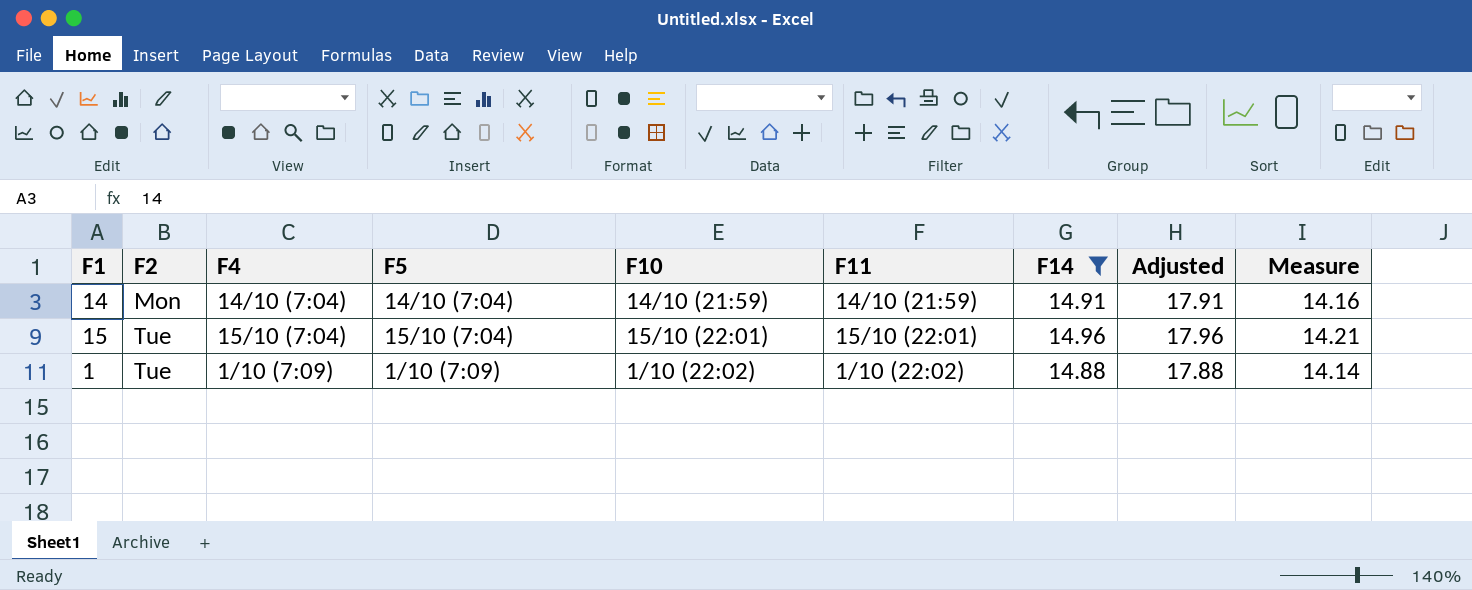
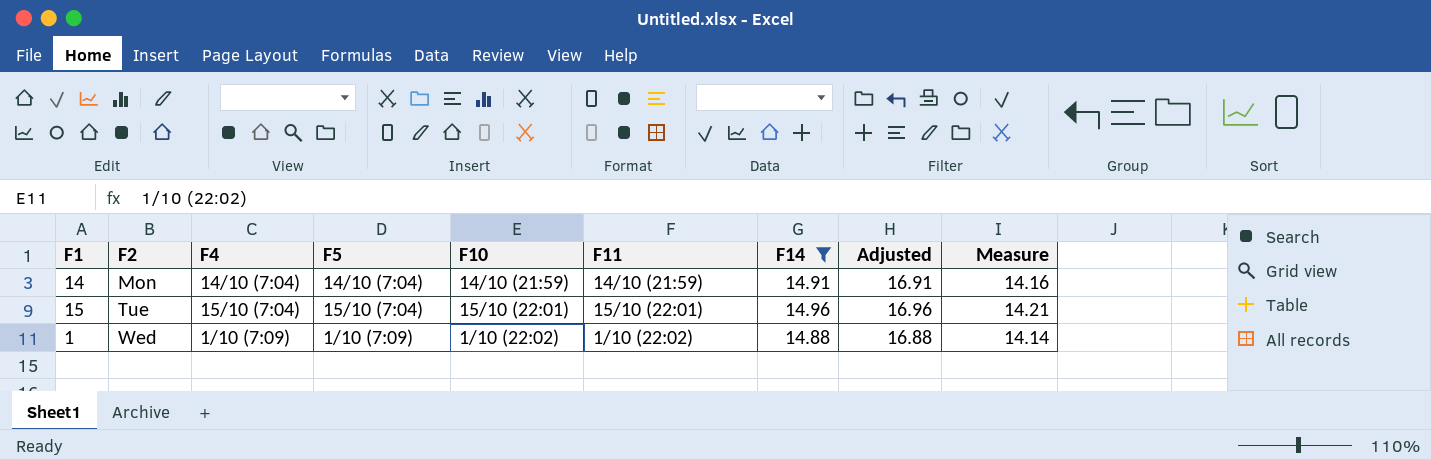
column Adjusted | formula: [F14] + 3 -> [F14] + 2
1 | F2: Tue -> Wed

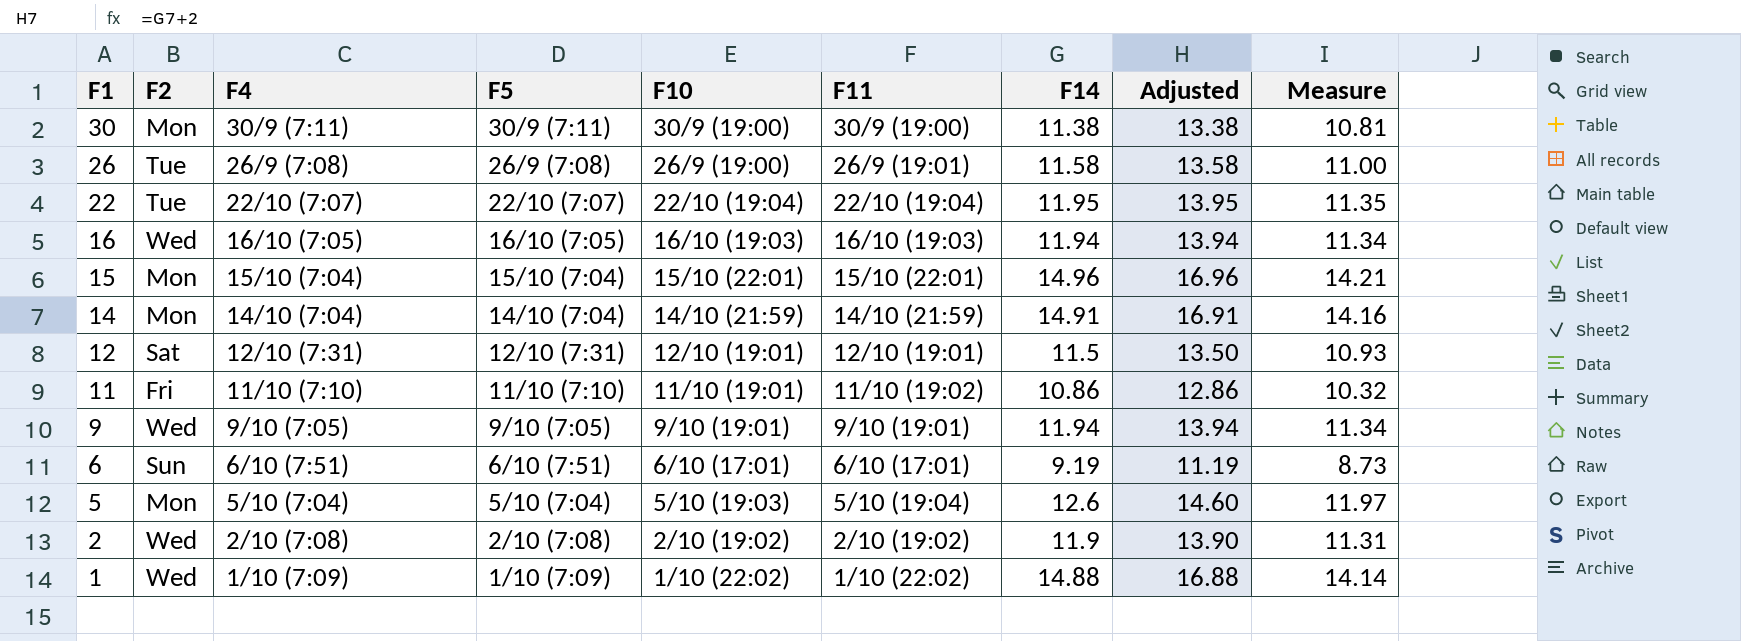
filter: F14 >= 14.88 -> none
row order: F2 ascending -> F1 descending
15 | F2: Tue -> Mon

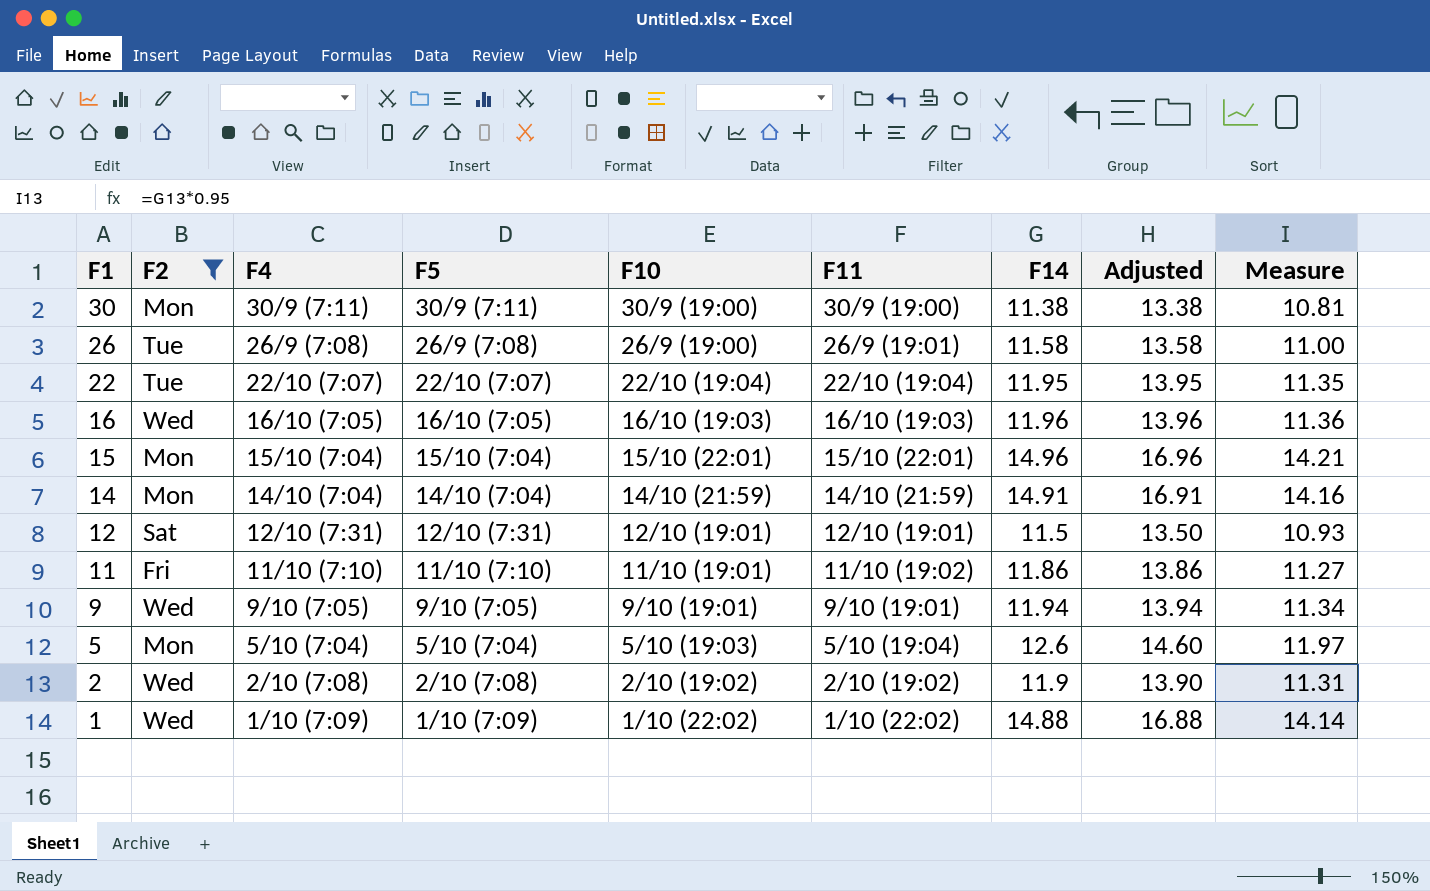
filter: none -> F2 != Sun
16 | F14: 11.94 -> 11.96
16 | Adjusted: 13.94 -> 13.96
16 | Measure: 11.34 -> 11.36
11 | F14: 10.86 -> 11.86
11 | Adjusted: 12.86 -> 13.86
11 | Measure: 10.32 -> 11.27

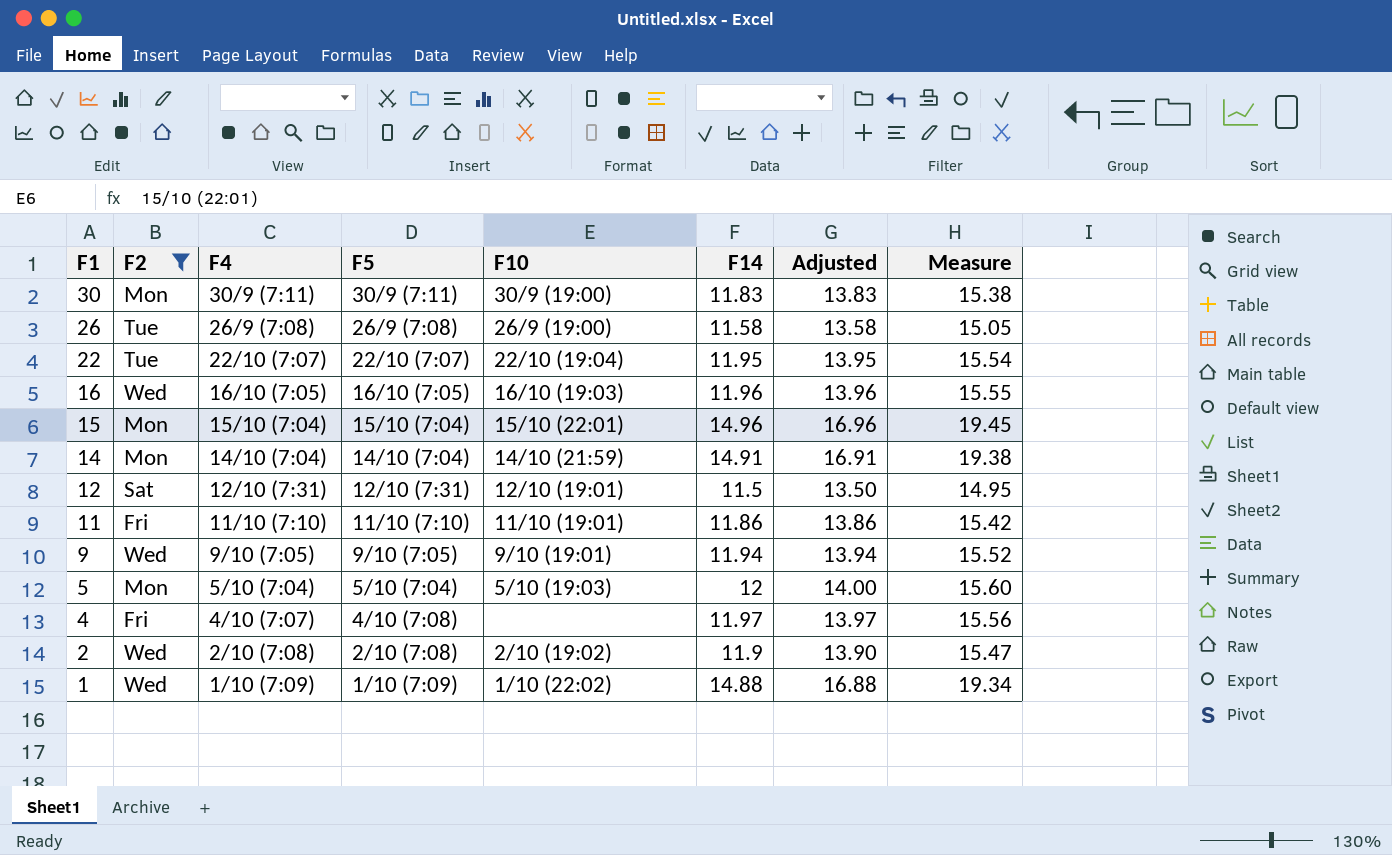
column F11 | position: 6 -> none
column Measure | formula: [F14] * 0.95 -> [F14] * 1.3
30 | F14: 11.38 -> 11.83
30 | Adjusted: 13.38 -> 13.83
5 | F14: 12.6 -> 12
5 | Adjusted: 14.60 -> 14.00
row 4: none -> Fri | 4/10 (7:07) | 4/10 (7:08) | none | 11.97 | 13.97 | 15.56

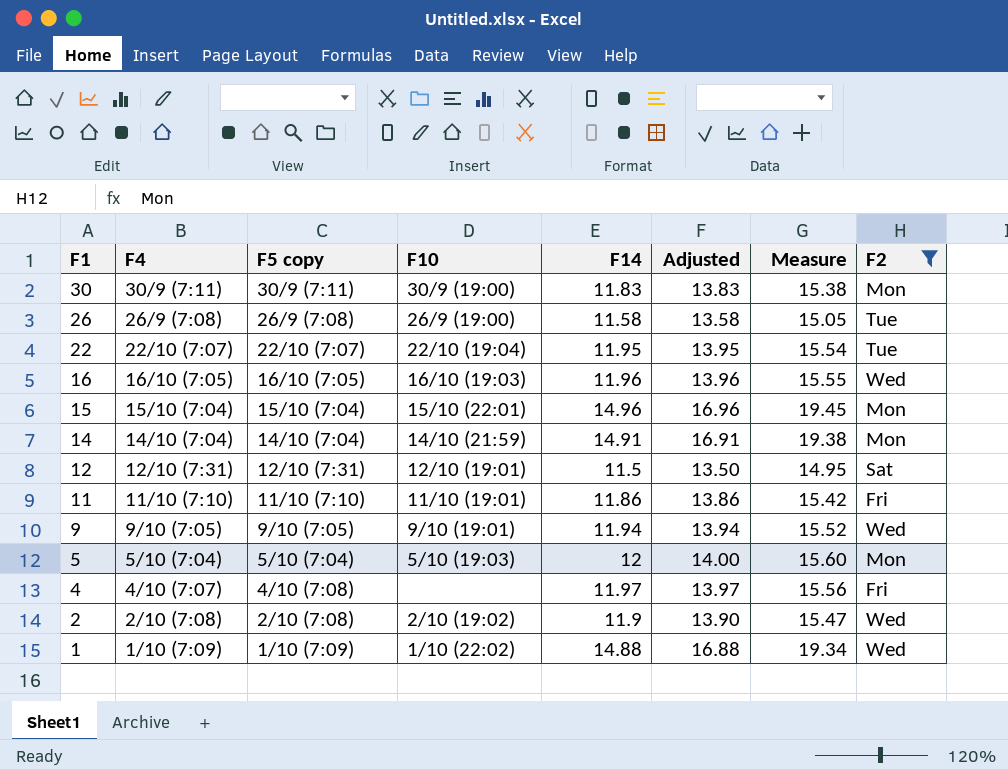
column name: F5 -> F5 copy
column F2 | position: 2 -> 8

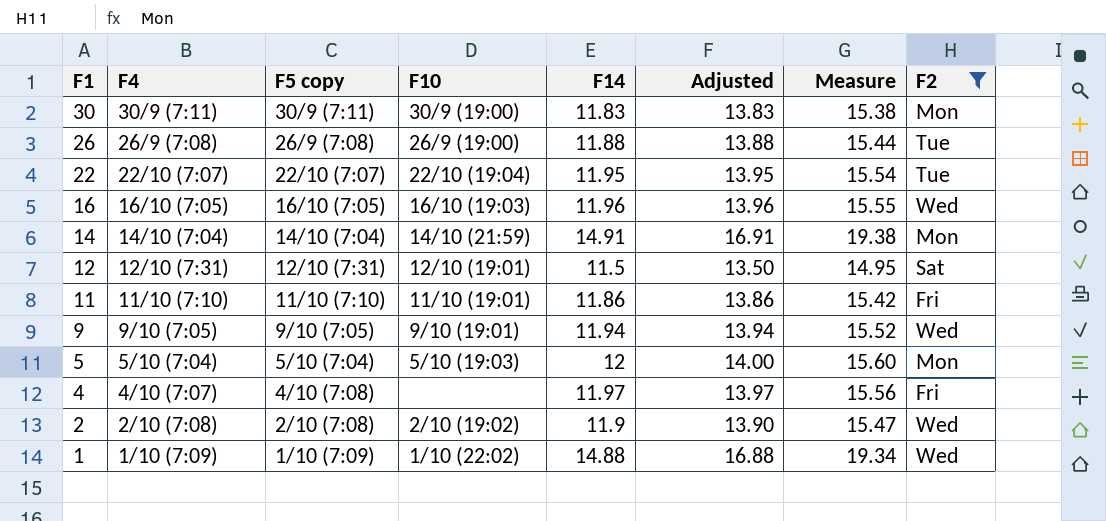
row 15: 15/10 (7:04) | 15/10 (7:04) | 15/10 (22:01) | 14.96 | 16.96 | 19.45 | Mon -> none
26 | F14: 11.58 -> 11.88
26 | Adjusted: 13.58 -> 13.88
26 | Measure: 15.05 -> 15.44

